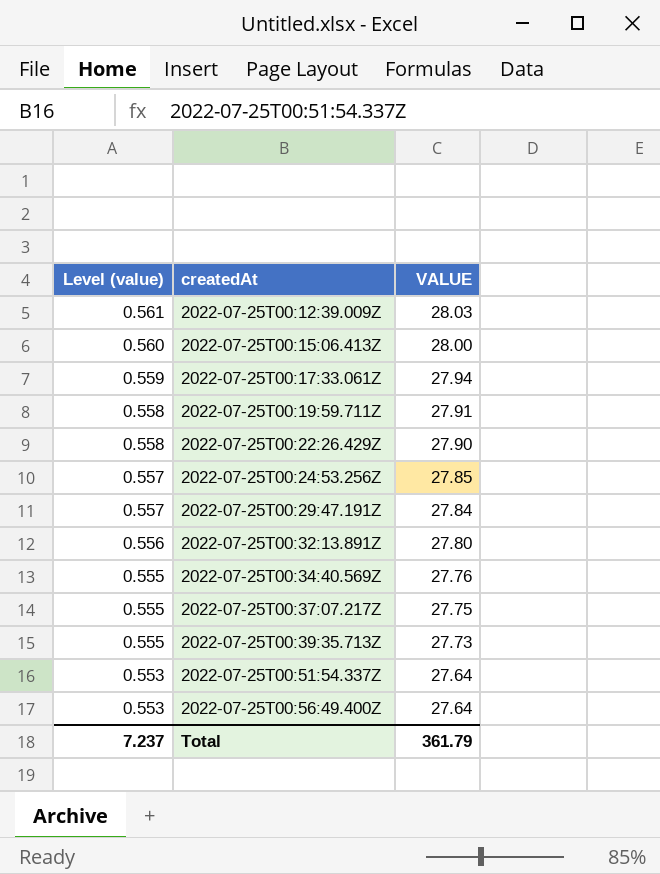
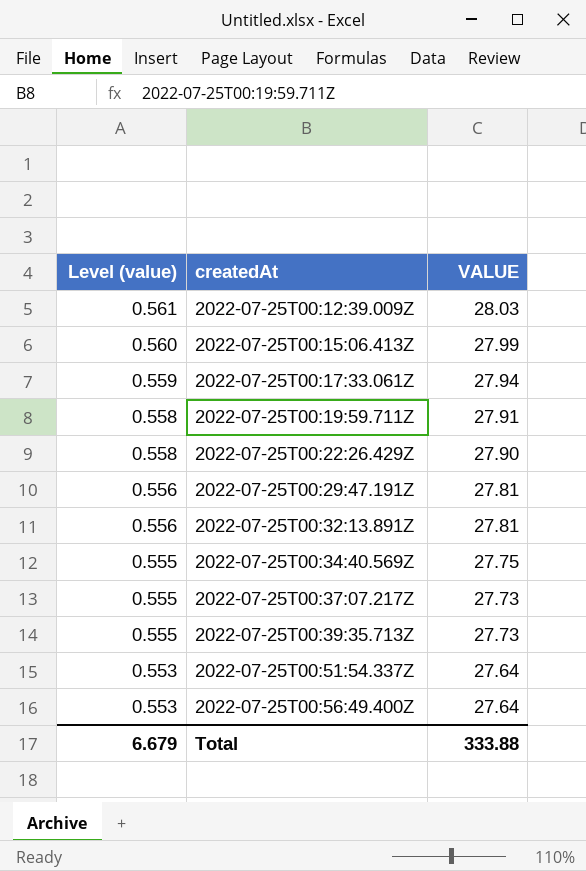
row 2022-07-25T00:24:53.256Z: 0.557 | 27.85 -> none
2022-07-25T00:15:06.413Z | VALUE: 28.00 -> 27.99
2022-07-25T00:29:47.191Z | Level (value): 0.557 -> 0.556
2022-07-25T00:29:47.191Z | VALUE: 27.84 -> 27.81
2022-07-25T00:32:13.891Z | VALUE: 27.80 -> 27.81
2022-07-25T00:34:40.569Z | VALUE: 27.76 -> 27.75
2022-07-25T00:37:07.217Z | VALUE: 27.75 -> 27.73
Total | Level (value): 7.237 -> 6.679
Total | VALUE: 361.79 -> 333.88

